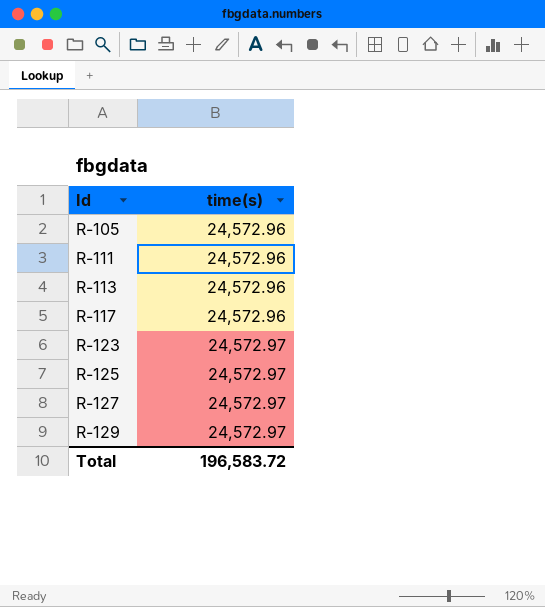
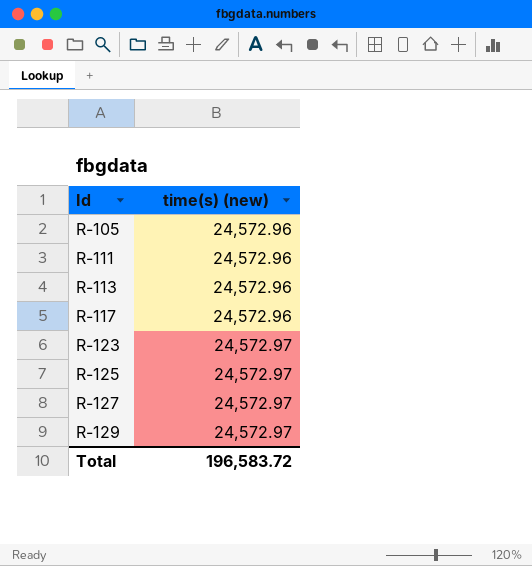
column name: time(s) -> time(s) (new)

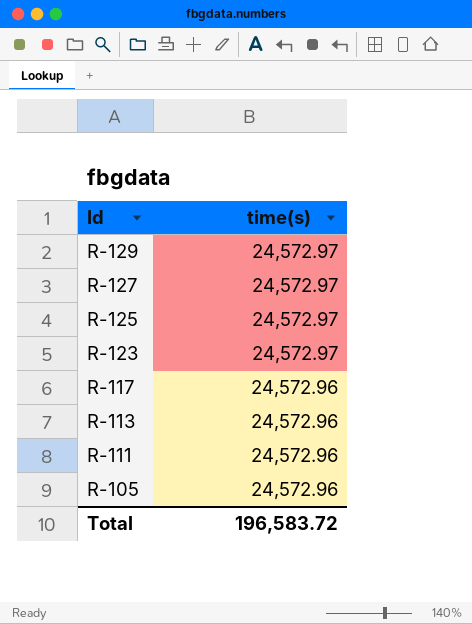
row order: Id ascending -> Id descending
column name: time(s) (new) -> time(s)

